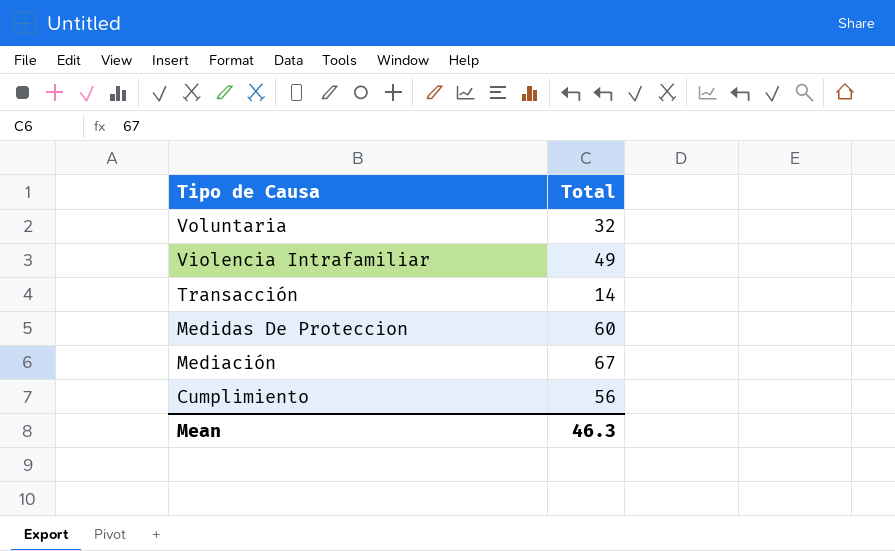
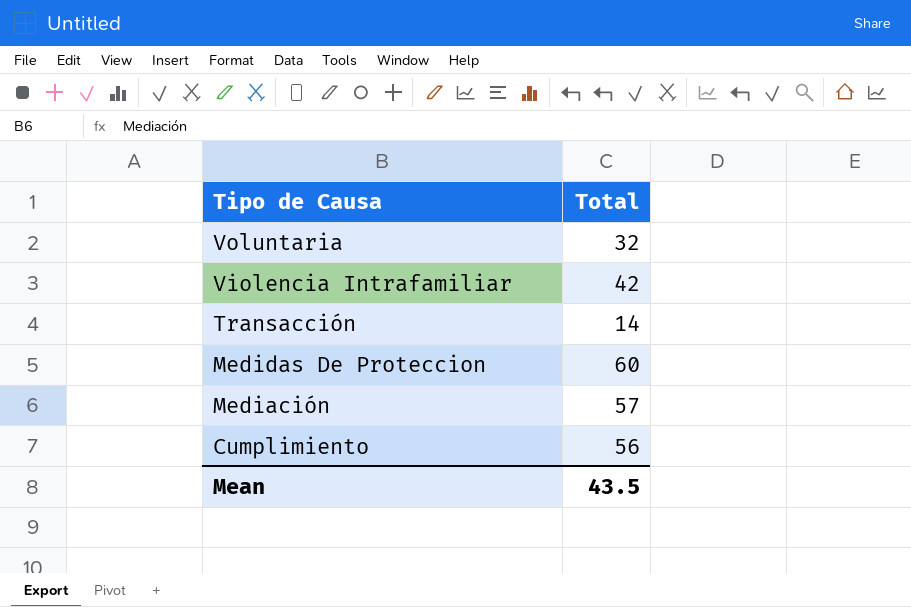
Violencia Intrafamiliar | Total: 49 -> 42
Mediación | Total: 67 -> 57
Mean | Total: 46.3 -> 43.5

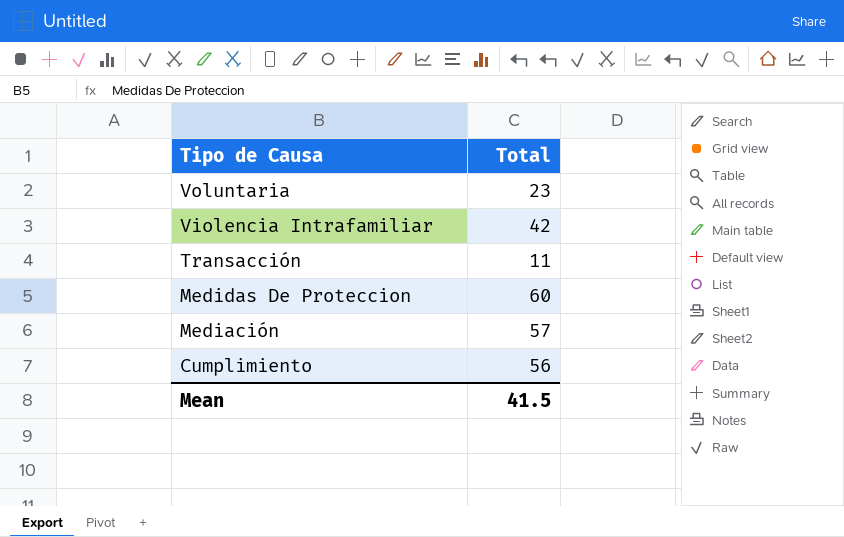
Voluntaria | Total: 32 -> 23
Transacción | Total: 14 -> 11
Mean | Total: 43.5 -> 41.5

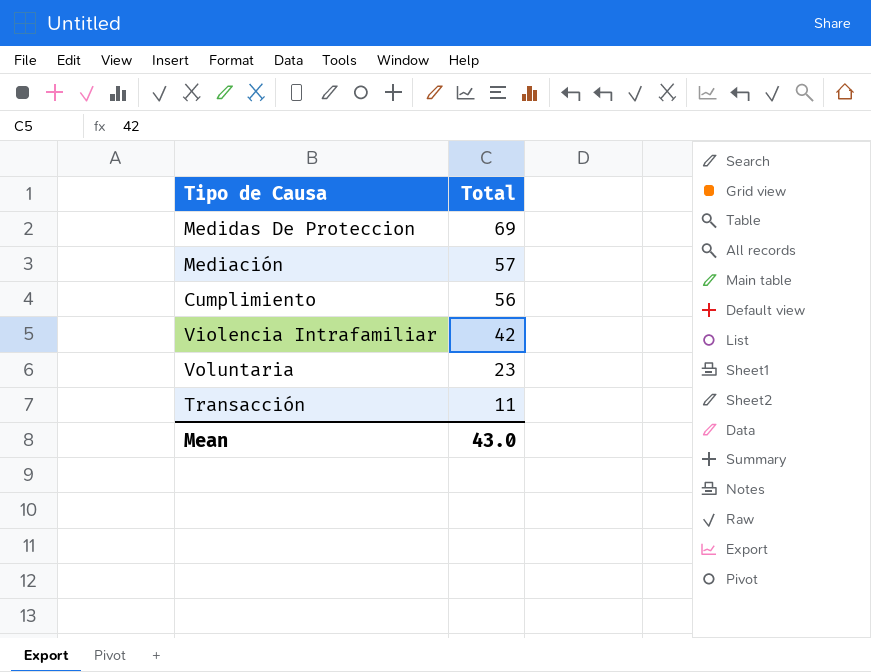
row order: Tipo de Causa descending -> Total descending
Medidas De Proteccion | Total: 60 -> 69
Mean | Total: 41.5 -> 43.0

